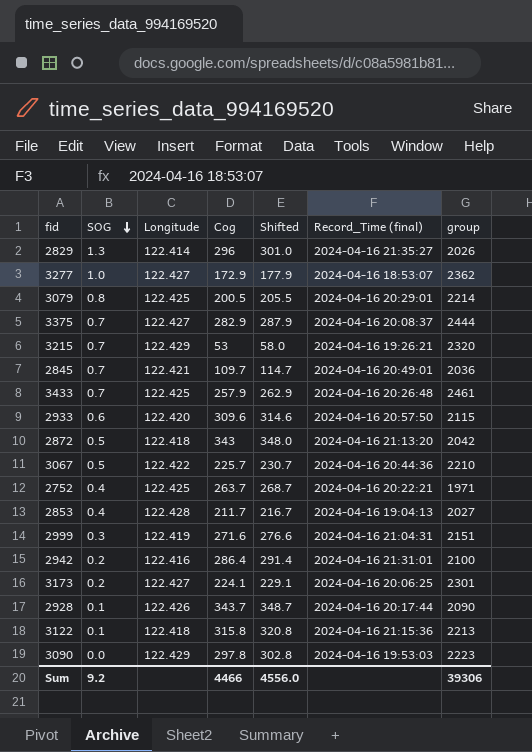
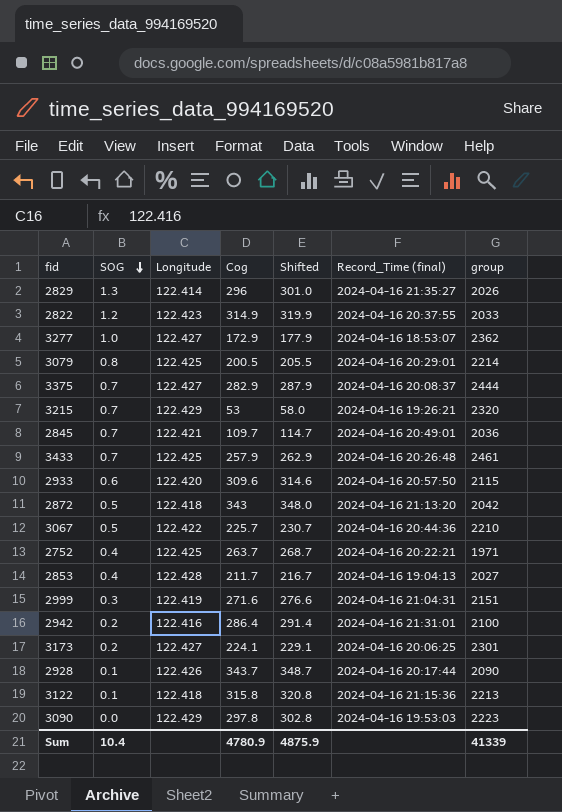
row 2822: none -> 1.2 | 122.423 | 314.9 | 319.9 | 2024-04-16 20:37:55 | 2033
Sum | SOG: 9.2 -> 10.4
Sum | Cog: 4466 -> 4780.9
Sum | Shifted: 4556.0 -> 4875.9
Sum | group: 39306 -> 41339

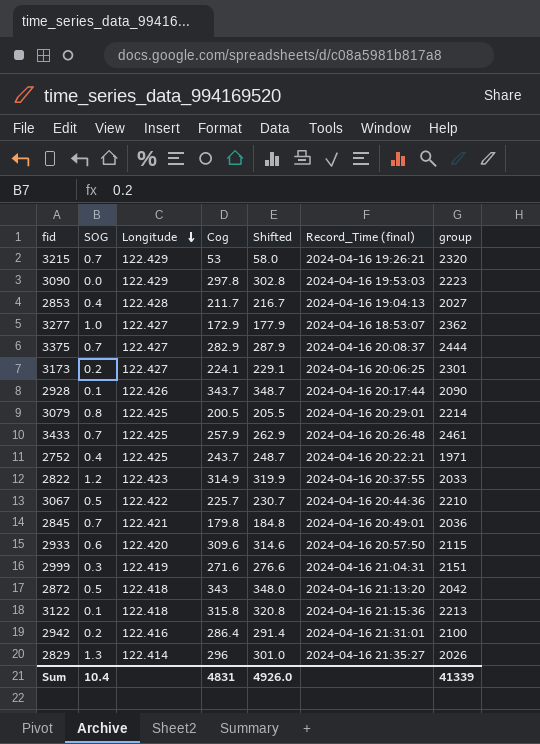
row order: SOG descending -> Longitude descending
2752 | Cog: 263.7 -> 243.7
2752 | Shifted: 268.7 -> 248.7
2845 | Cog: 109.7 -> 179.8
2845 | Shifted: 114.7 -> 184.8
Sum | Cog: 4780.9 -> 4831
Sum | Shifted: 4875.9 -> 4926.0

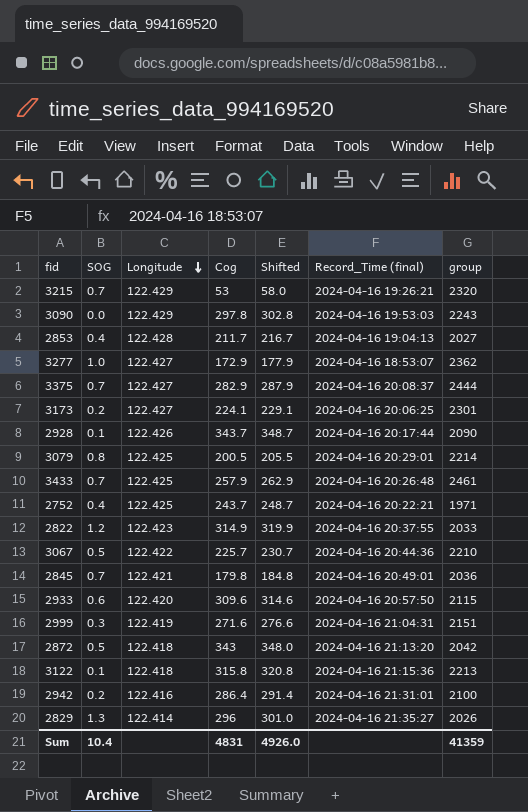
3090 | group: 2223 -> 2243
Sum | group: 41339 -> 41359

